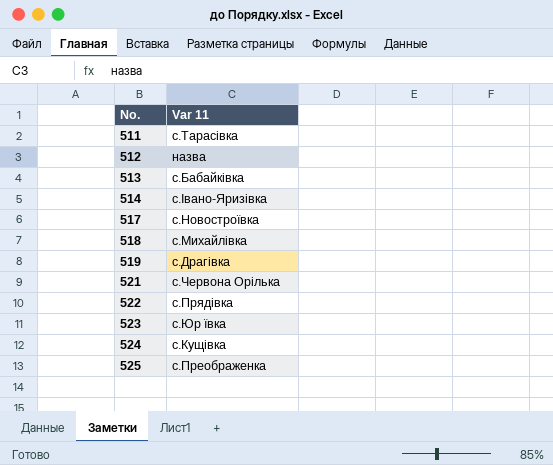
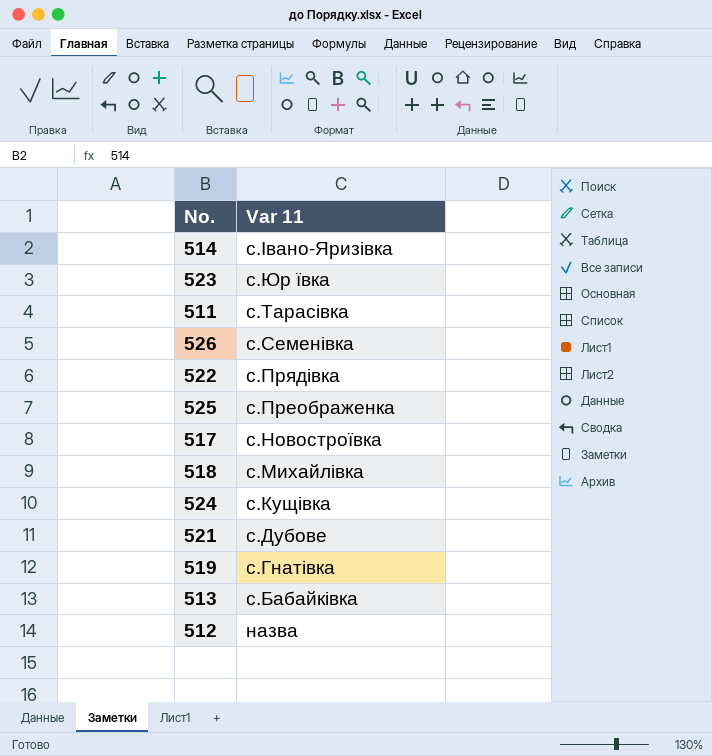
row order: No. ascending -> Var 11 descending
row 526: none -> с.Семенівка
521 | Var 11: с.Червона Орілька -> с.Дубове
519 | Var 11: с.Драгівка -> с.Гнатівка

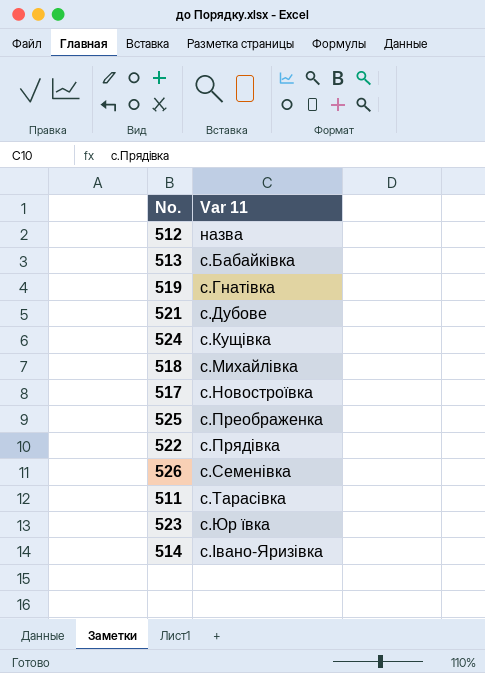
row order: Var 11 descending -> Var 11 ascending

